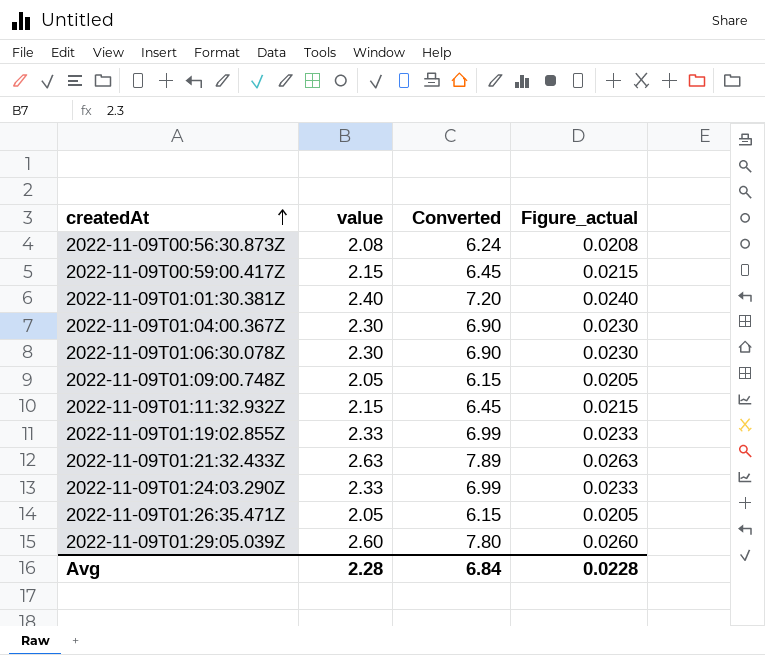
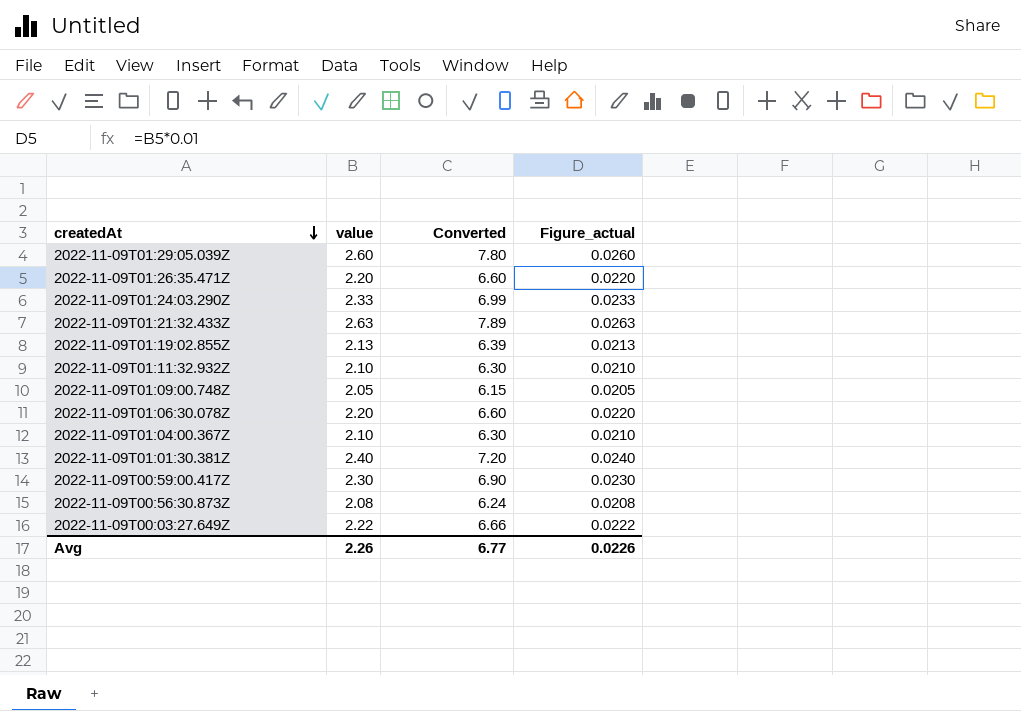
row order: createdAt ascending -> createdAt descending
2022-11-09T01:26:35.471Z | value: 2.05 -> 2.20
2022-11-09T01:26:35.471Z | Converted: 6.15 -> 6.60
2022-11-09T01:26:35.471Z | Figure_actual: 0.0205 -> 0.0220
2022-11-09T01:19:02.855Z | value: 2.33 -> 2.13
2022-11-09T01:19:02.855Z | Converted: 6.99 -> 6.39
2022-11-09T01:19:02.855Z | Figure_actual: 0.0233 -> 0.0213
2022-11-09T01:11:32.932Z | value: 2.15 -> 2.10
2022-11-09T01:11:32.932Z | Converted: 6.45 -> 6.30
2022-11-09T01:11:32.932Z | Figure_actual: 0.0215 -> 0.0210
2022-11-09T01:06:30.078Z | value: 2.30 -> 2.20
2022-11-09T01:06:30.078Z | Converted: 6.90 -> 6.60
2022-11-09T01:06:30.078Z | Figure_actual: 0.0230 -> 0.0220
2022-11-09T01:04:00.367Z | value: 2.30 -> 2.10
2022-11-09T01:04:00.367Z | Converted: 6.90 -> 6.30
2022-11-09T01:04:00.367Z | Figure_actual: 0.0230 -> 0.0210
2022-11-09T00:59:00.417Z | value: 2.15 -> 2.30
2022-11-09T00:59:00.417Z | Converted: 6.45 -> 6.90
2022-11-09T00:59:00.417Z | Figure_actual: 0.0215 -> 0.0230
row 2022-11-09T00:03:27.649Z: none -> 2.22 | 6.66 | 0.0222
Avg | value: 2.28 -> 2.26
Avg | Converted: 6.84 -> 6.77
Avg | Figure_actual: 0.0228 -> 0.0226

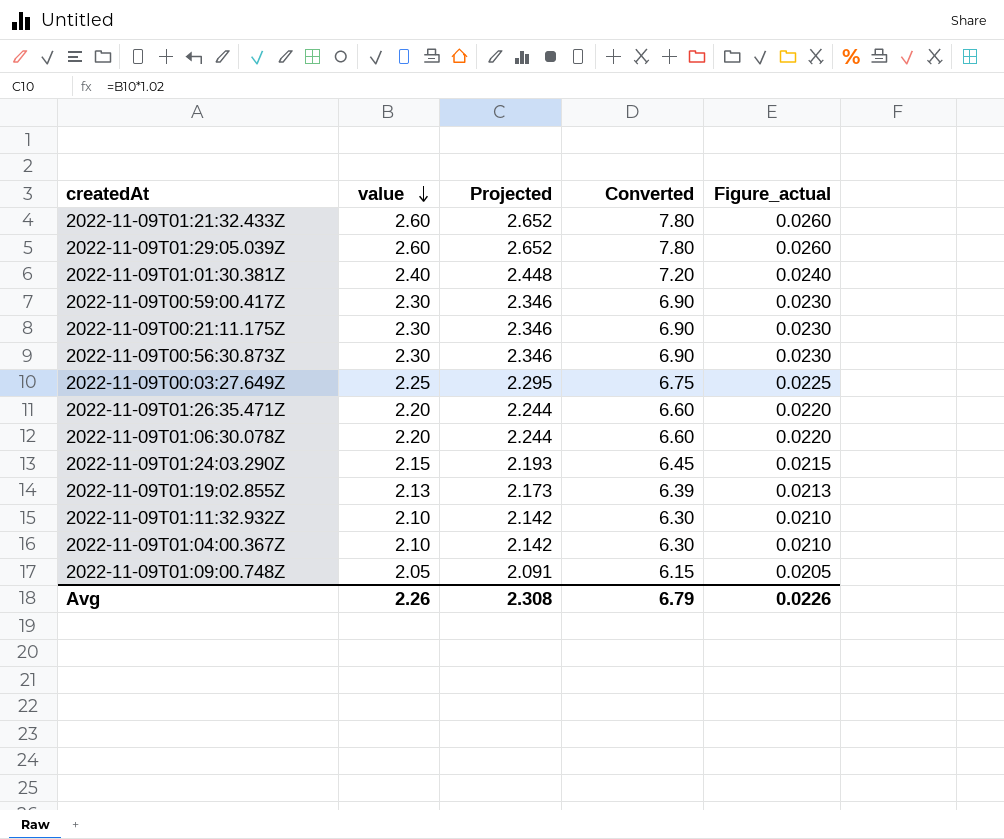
row order: createdAt descending -> value descending
column Projected | formula: none -> [value] * 1.02
2022-11-09T01:21:32.433Z | value: 2.63 -> 2.60
2022-11-09T01:21:32.433Z | Converted: 7.89 -> 7.80
2022-11-09T01:21:32.433Z | Figure_actual: 0.0263 -> 0.0260
row 2022-11-09T00:21:11.175Z: none -> 2.30 | 2.346 | 6.90 | 0.0230
2022-11-09T00:56:30.873Z | value: 2.08 -> 2.30
2022-11-09T00:56:30.873Z | Converted: 6.24 -> 6.90
2022-11-09T00:56:30.873Z | Figure_actual: 0.0208 -> 0.0230
2022-11-09T00:03:27.649Z | value: 2.22 -> 2.25
2022-11-09T00:03:27.649Z | Converted: 6.66 -> 6.75
2022-11-09T00:03:27.649Z | Figure_actual: 0.0222 -> 0.0225
2022-11-09T01:24:03.290Z | value: 2.33 -> 2.15
2022-11-09T01:24:03.290Z | Converted: 6.99 -> 6.45
2022-11-09T01:24:03.290Z | Figure_actual: 0.0233 -> 0.0215
Avg | Converted: 6.77 -> 6.79

